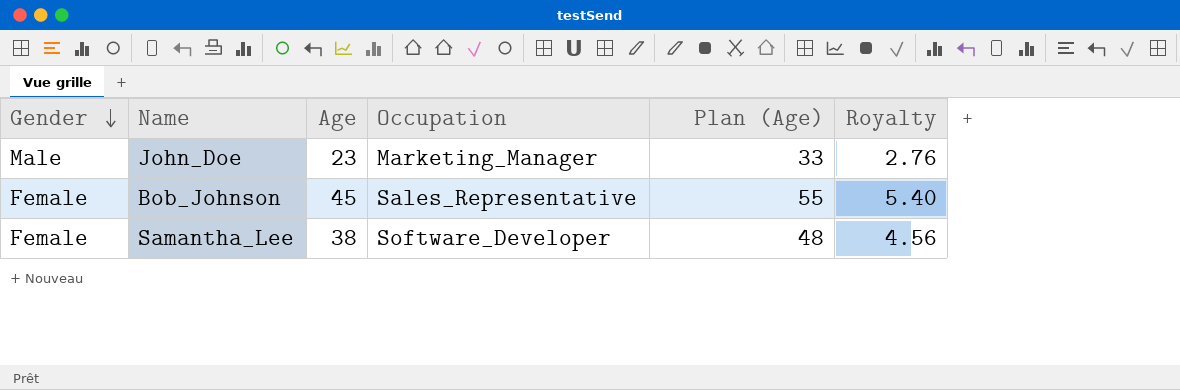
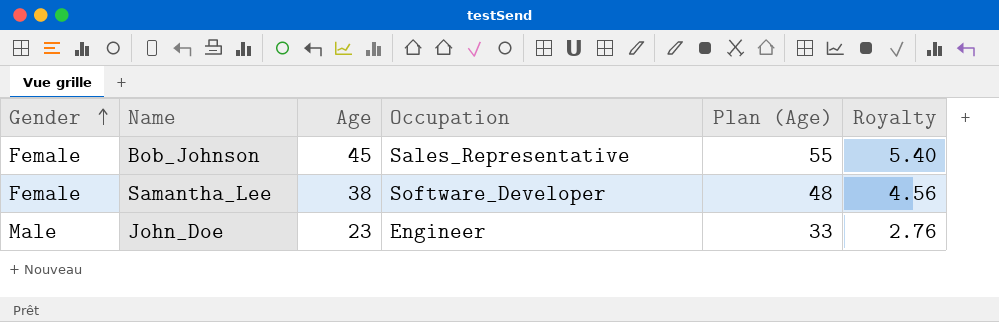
row order: Gender descending -> Gender ascending
John_Doe | Occupation: Marketing_Manager -> Engineer

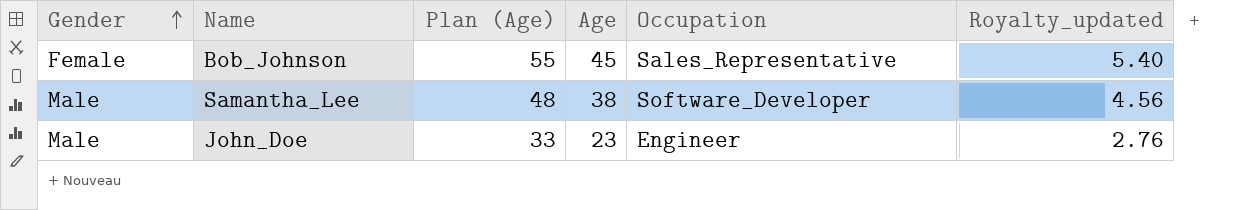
column Plan (Age) | position: 5 -> 3
column name: Royalty -> Royalty_updated
Samantha_Lee | Gender: Female -> Male

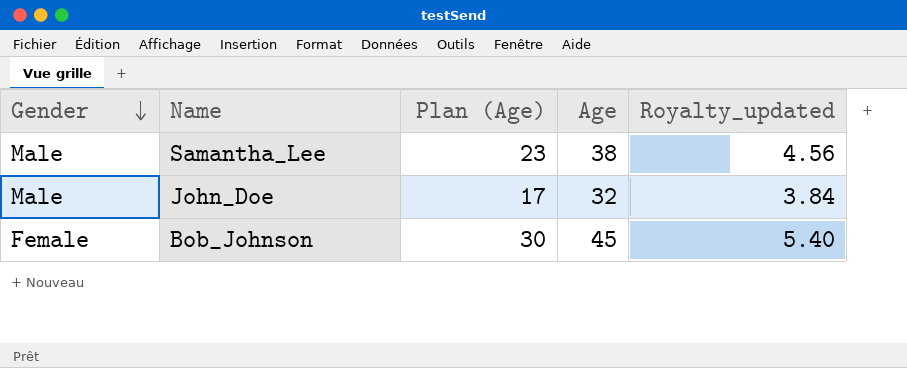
row order: Gender ascending -> Gender descending
column Occupation | position: 5 -> none
column Plan (Age) | formula: [Age] + 10 -> [Age] - 15
John_Doe | Age: 23 -> 32
John_Doe | Royalty_updated: 2.76 -> 3.84

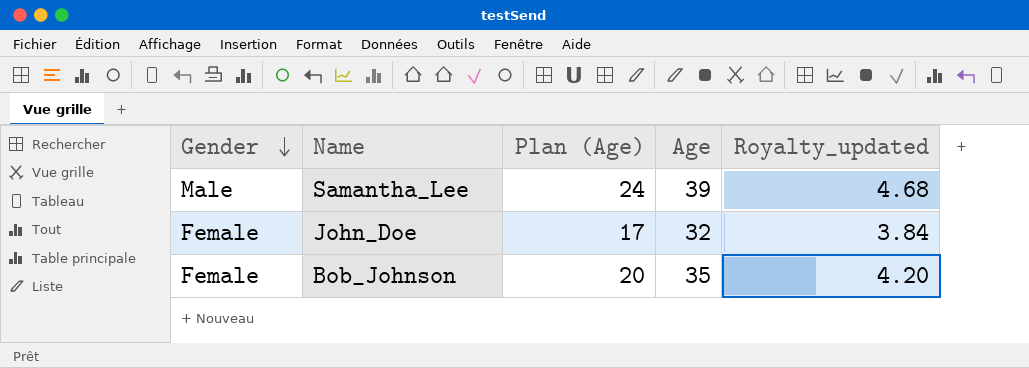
Samantha_Lee | Plan (Age): 23 -> 24
Samantha_Lee | Age: 38 -> 39
Samantha_Lee | Royalty_updated: 4.56 -> 4.68
John_Doe | Gender: Male -> Female
Bob_Johnson | Plan (Age): 30 -> 20
Bob_Johnson | Age: 45 -> 35
Bob_Johnson | Royalty_updated: 5.40 -> 4.20

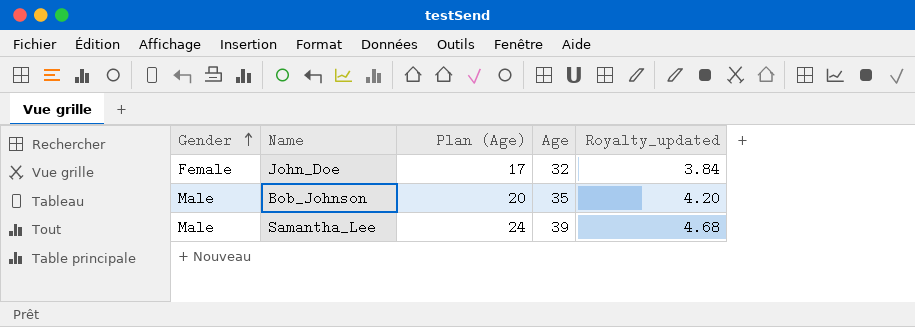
row order: Gender descending -> Gender ascending
Bob_Johnson | Gender: Female -> Male

